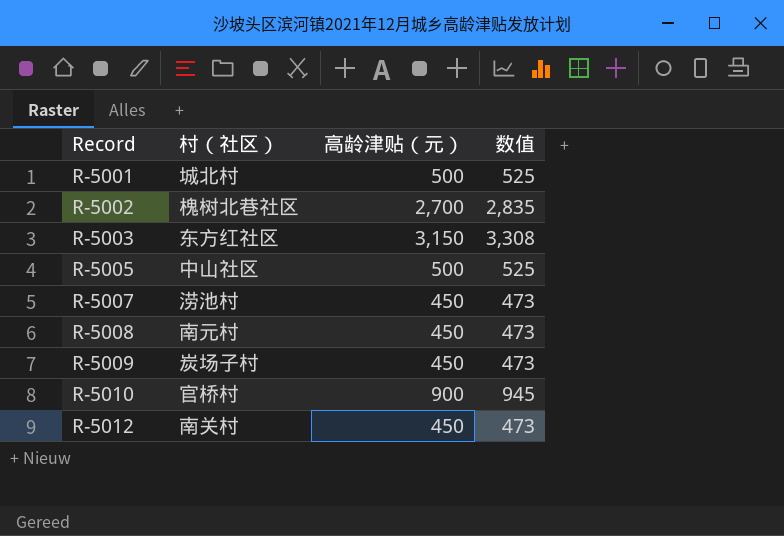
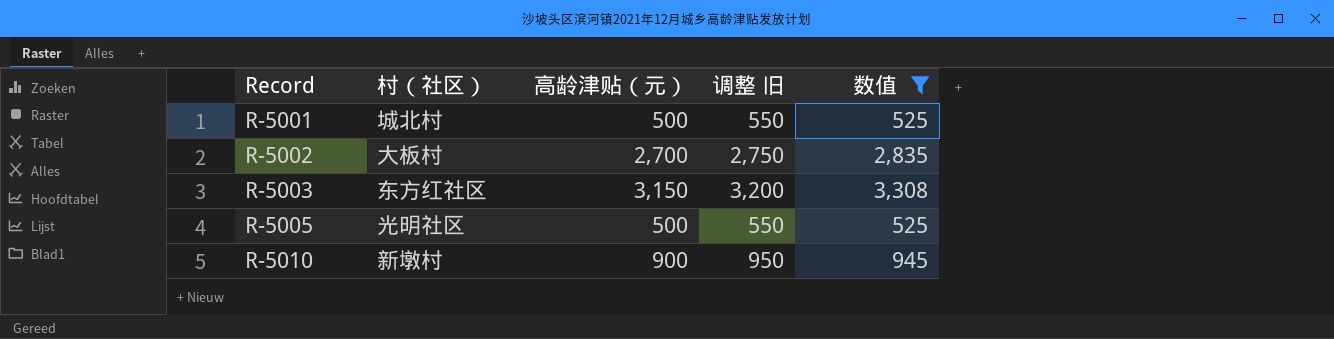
filter: none -> 数值 != 473
column 调整 旧 | formula: none -> [高龄津贴（元）] + 50
R-5002 | 村（社区）: 槐树北巷社区 -> 大板村
R-5005 | 村（社区）: 中山社区 -> 光明社区
R-5010 | 村（社区）: 官桥村 -> 新墩村

